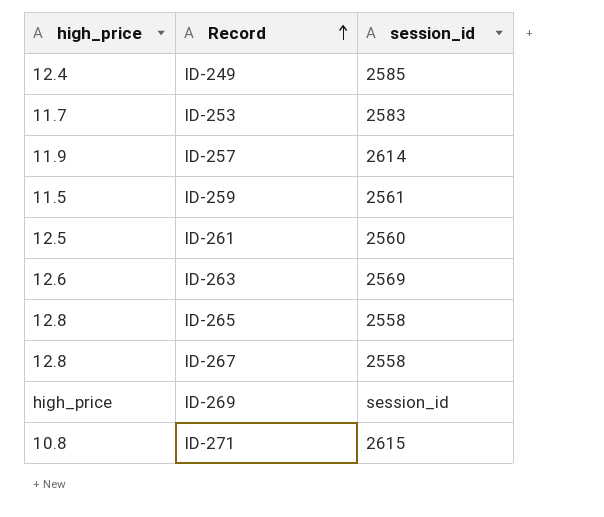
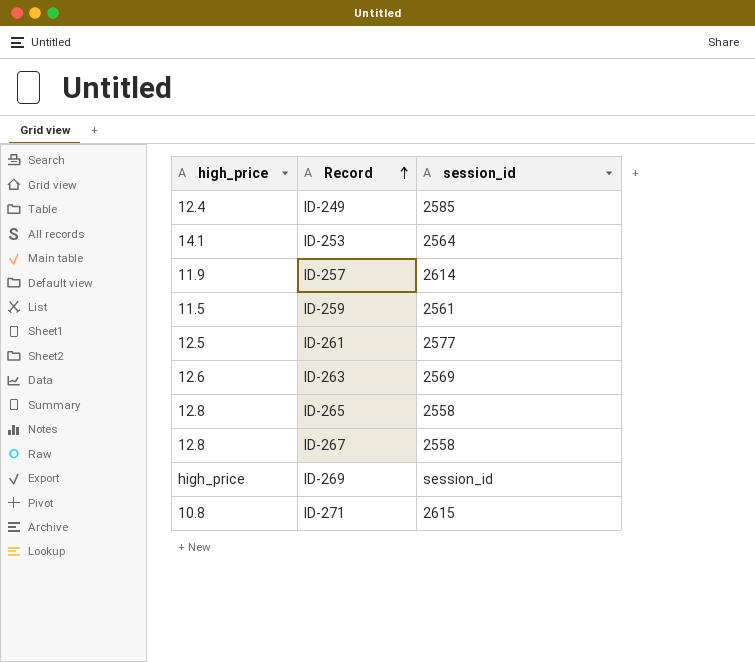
ID-253 | high_price: 11.7 -> 14.1
ID-253 | session_id: 2583 -> 2564
ID-261 | session_id: 2560 -> 2577

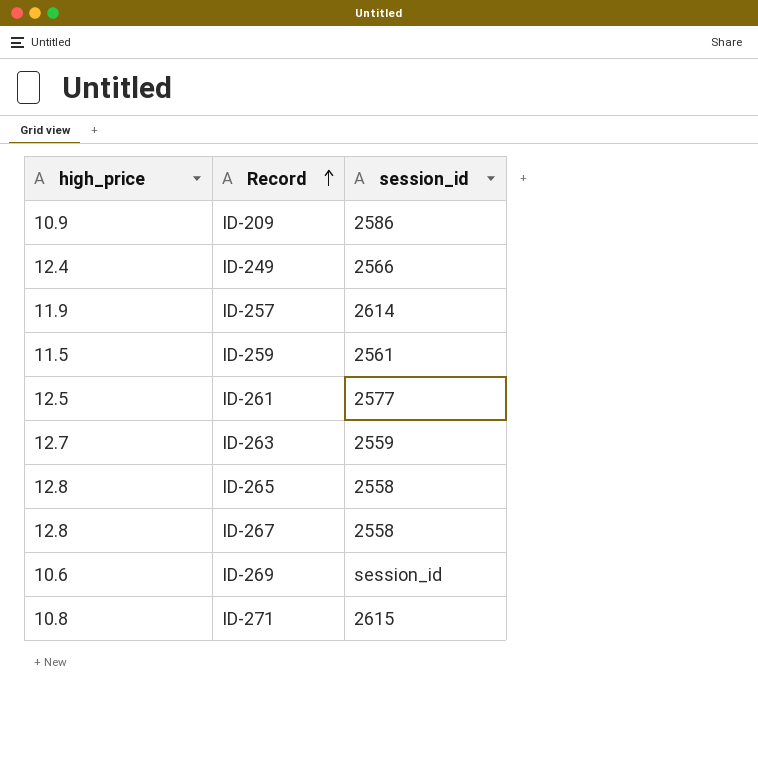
row ID-253: 14.1 | 2564 -> none
row ID-209: none -> 10.9 | 2586
ID-249 | session_id: 2585 -> 2566
ID-263 | high_price: 12.6 -> 12.7
ID-263 | session_id: 2569 -> 2559
ID-269 | high_price: high_price -> 10.6

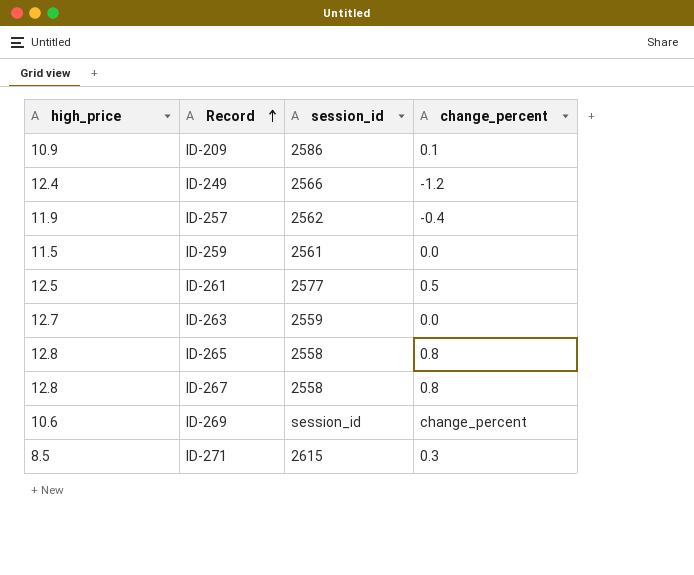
column change_percent | position: none -> 4
ID-257 | session_id: 2614 -> 2562
ID-271 | high_price: 10.8 -> 8.5

